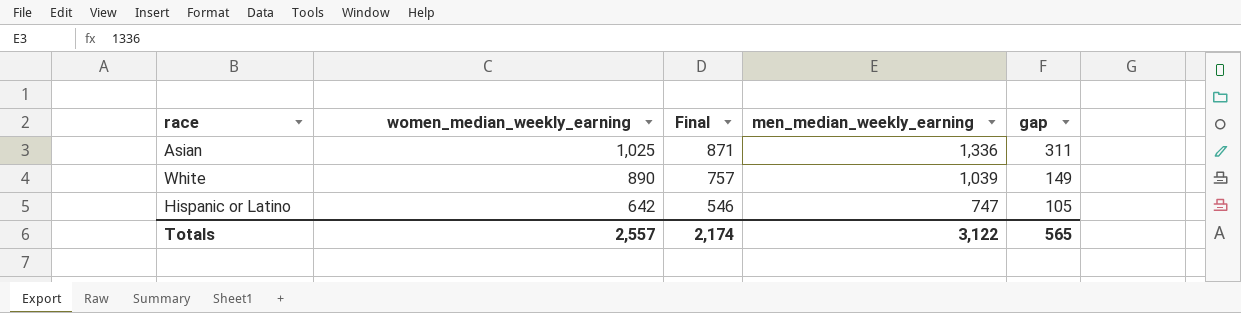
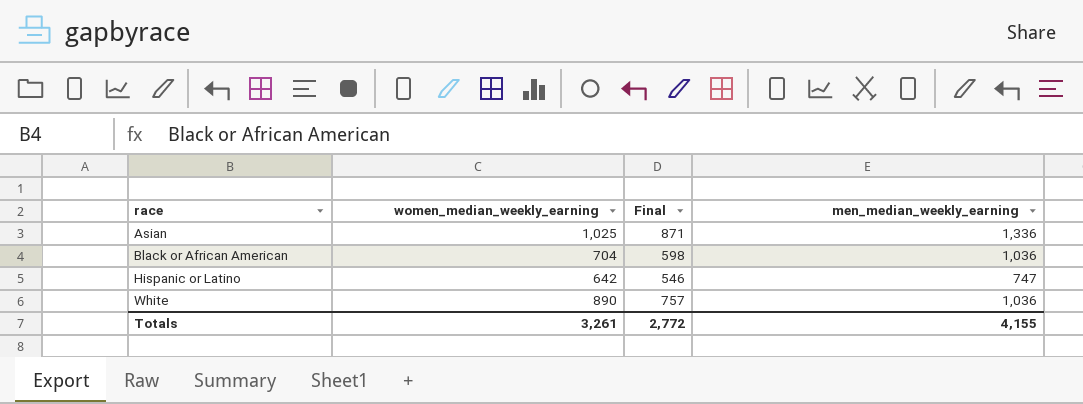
row order: women_median_weekly_earning descending -> race ascending
column gap | formula: [men_median_weekly_earning] - [women_median_weekly_earning] -> none
row Black or African American: none -> 704 | 598 | 1,036
White | men_median_weekly_earning: 1,039 -> 1,036
Totals | women_median_weekly_earning: 2,557 -> 3,261
Totals | Final: 2,174 -> 2,772
Totals | men_median_weekly_earning: 3,122 -> 4,155

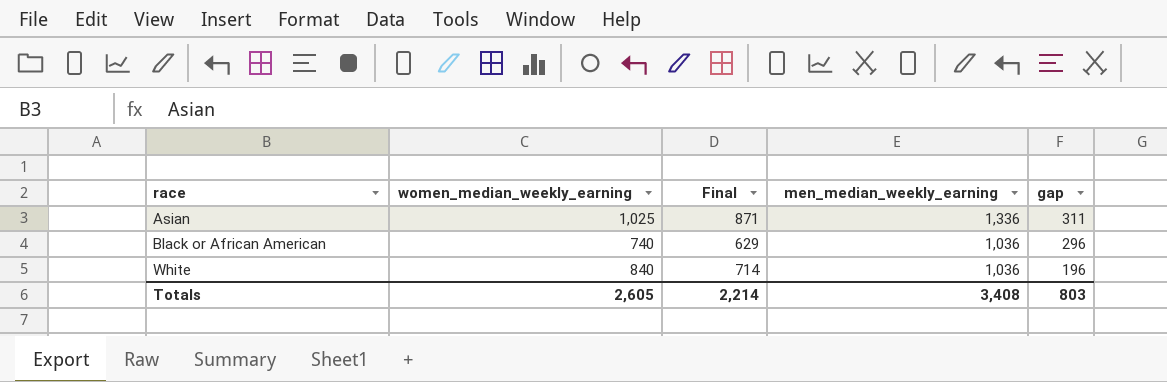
column gap | formula: none -> [men_median_weekly_earning] - [women_median_weekly_earning]
row Hispanic or Latino: 642 | 546 | 747 -> none
Black or African American | women_median_weekly_earning: 704 -> 740
Black or African American | Final: 598 -> 629
White | women_median_weekly_earning: 890 -> 840
White | Final: 757 -> 714
Totals | women_median_weekly_earning: 3,261 -> 2,605
Totals | Final: 2,772 -> 2,214
Totals | men_median_weekly_earning: 4,155 -> 3,408

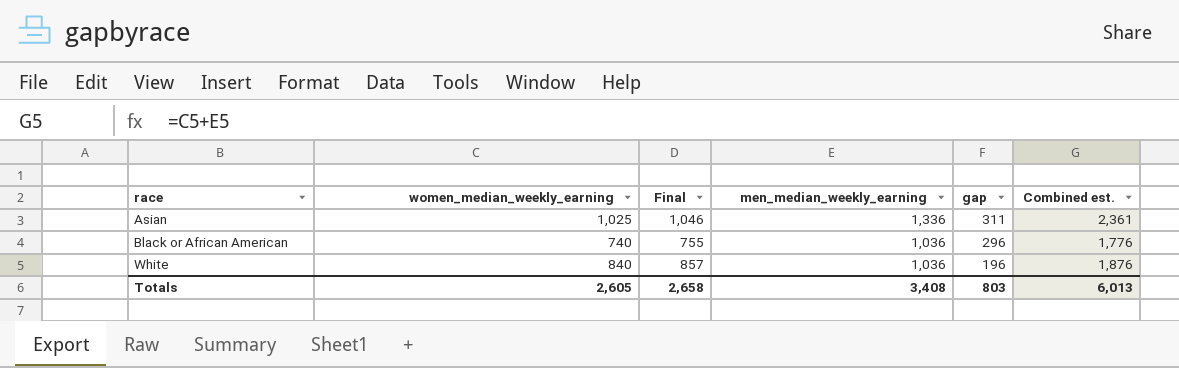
column Final | formula: [women_median_weekly_earning] * 0.85 -> [women_median_weekly_earning] * 1.02
column Combined est. | formula: none -> [women_median_weekly_earning] + [men_median_weekly_earning]
Totals | Final: 2,214 -> 2,658

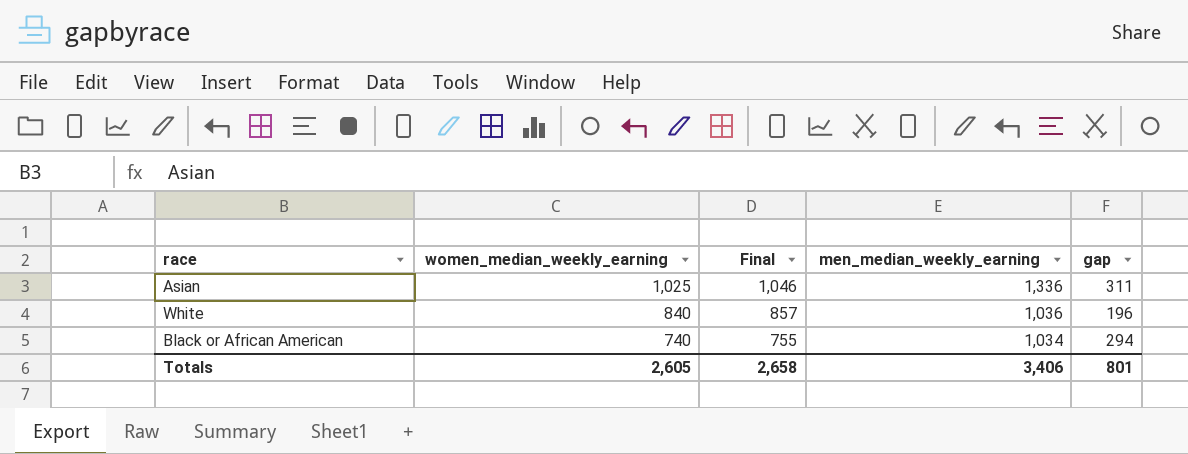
row order: race ascending -> women_median_weekly_earning descending
column Combined est. | formula: [women_median_weekly_earning] + [men_median_weekly_earning] -> none
Black or African American | men_median_weekly_earning: 1,036 -> 1,034
Black or African American | gap: 296 -> 294
Totals | men_median_weekly_earning: 3,408 -> 3,406
Totals | gap: 803 -> 801

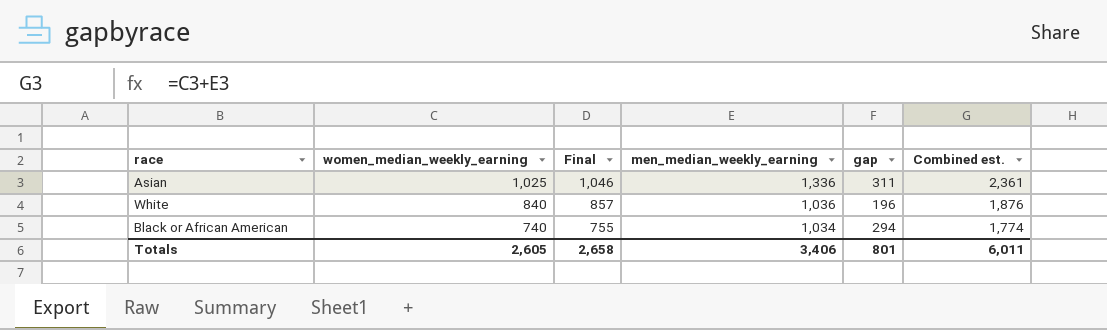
column Combined est. | formula: none -> [women_median_weekly_earning] + [men_median_weekly_earning]

